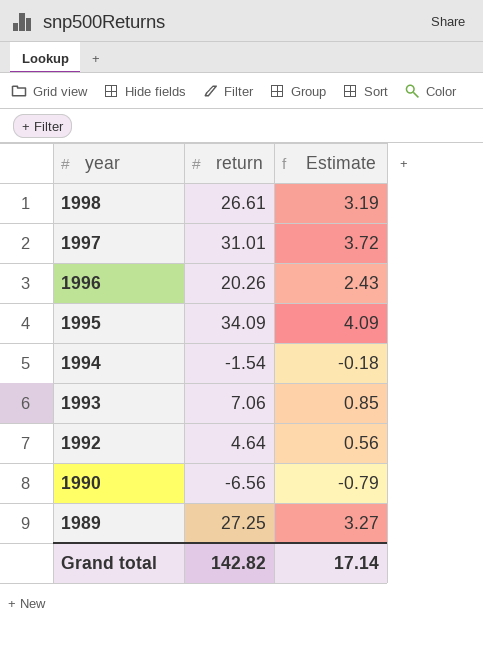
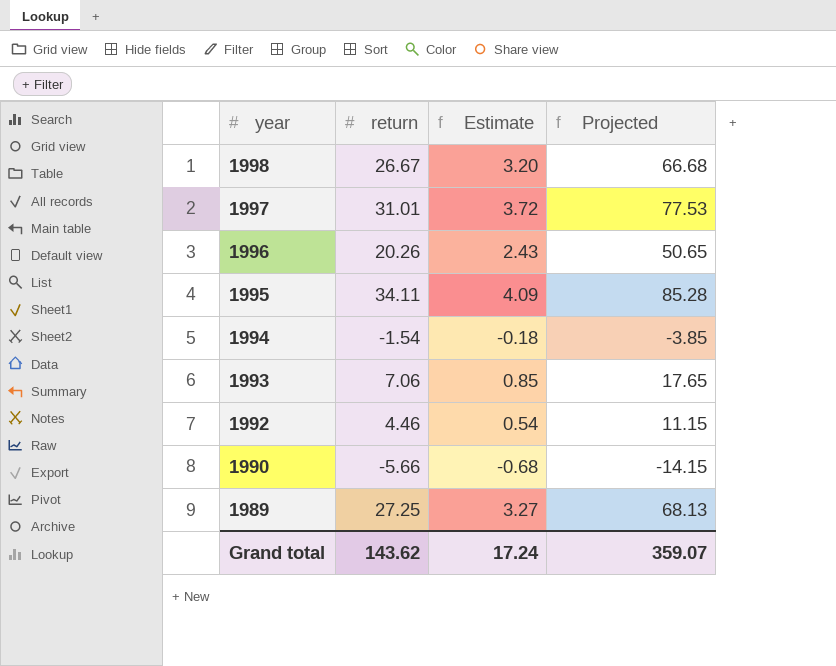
column Projected | formula: none -> [return] * 2.5
1998 | return: 26.61 -> 26.67
1998 | Estimate: 3.19 -> 3.20
1995 | return: 34.09 -> 34.11
1992 | return: 4.64 -> 4.46
1992 | Estimate: 0.56 -> 0.54
1990 | return: -6.56 -> -5.66
1990 | Estimate: -0.79 -> -0.68
Grand total | return: 142.82 -> 143.62
Grand total | Estimate: 17.14 -> 17.24

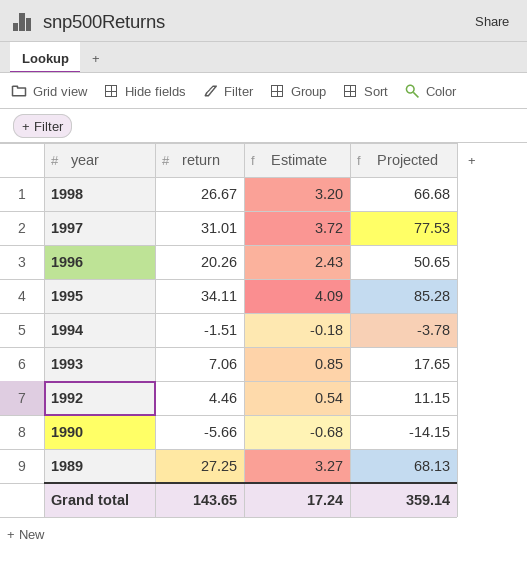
1994 | return: -1.54 -> -1.51
1994 | Projected: -3.85 -> -3.78
Grand total | return: 143.62 -> 143.65
Grand total | Projected: 359.07 -> 359.14

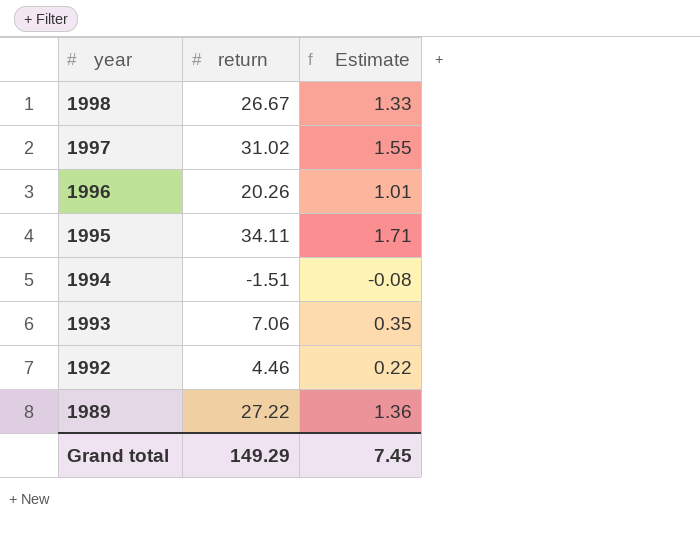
column Projected | formula: [return] * 2.5 -> none
column Estimate | formula: [return] * 0.12 -> [return] * 0.05
row 1990: -5.66 | -0.68 | -14.15 -> none
1997 | return: 31.01 -> 31.02
1989 | return: 27.25 -> 27.22
Grand total | return: 143.65 -> 149.29
Grand total | Estimate: 17.24 -> 7.45

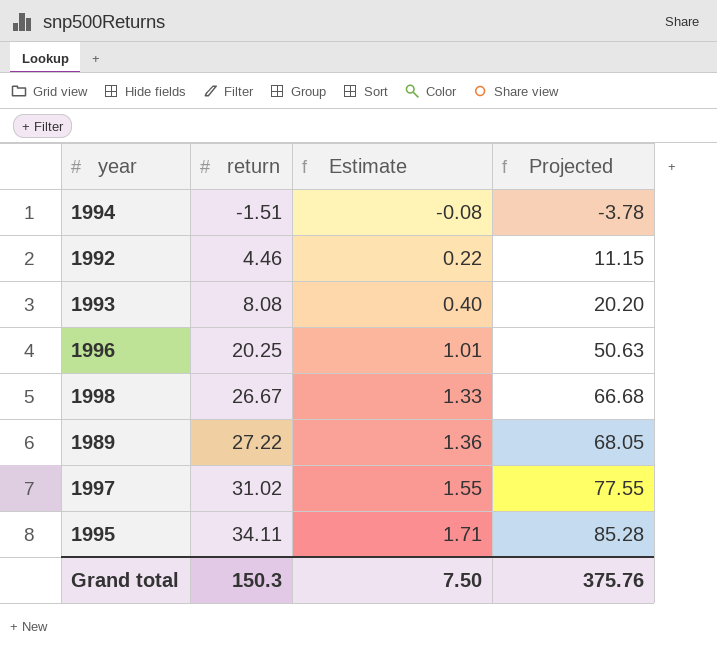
row order: year descending -> return ascending
column Projected | formula: none -> [return] * 2.5
1993 | return: 7.06 -> 8.08
1993 | Estimate: 0.35 -> 0.40
1996 | return: 20.26 -> 20.25
Grand total | return: 149.29 -> 150.3
Grand total | Estimate: 7.45 -> 7.50

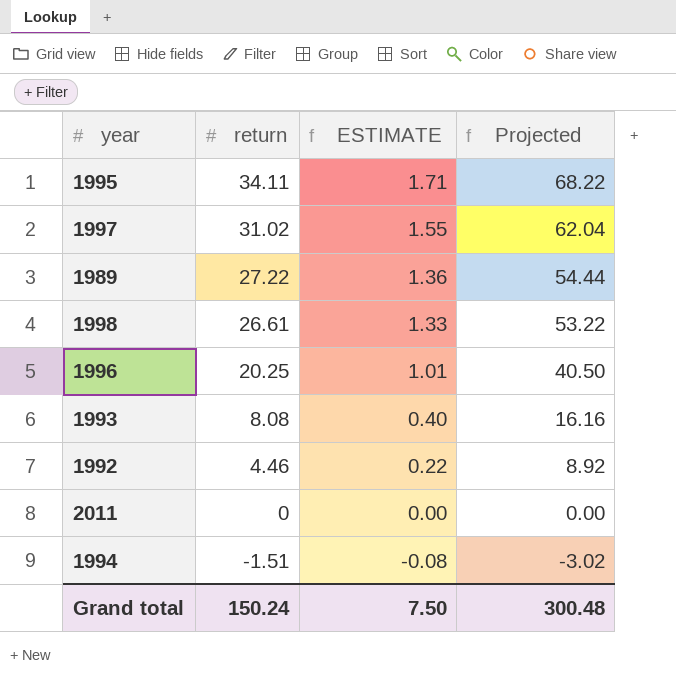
row order: return ascending -> return descending
column name: Estimate -> ESTIMATE
column Projected | formula: [return] * 2.5 -> [return] * 2
1998 | return: 26.67 -> 26.61
row 2011: none -> 0 | 0.00 | 0.00
Grand total | return: 150.3 -> 150.24
Grand total | Projected: 375.76 -> 300.48

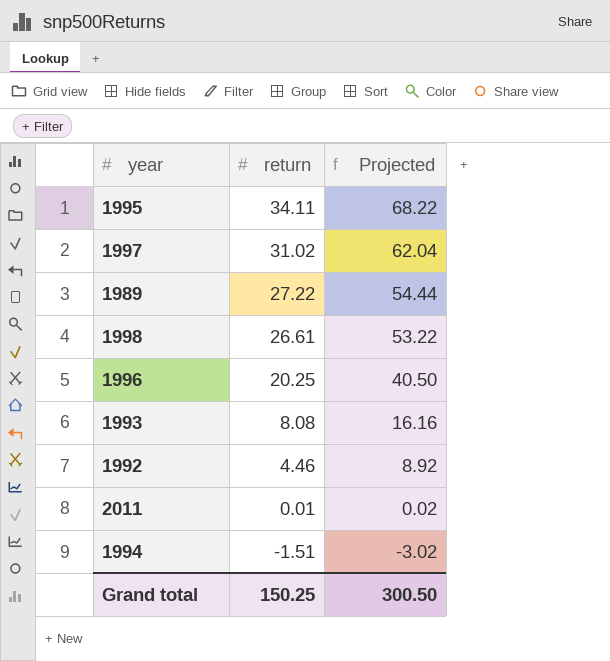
column ESTIMATE | formula: [return] * 0.05 -> none
2011 | return: 0 -> 0.01
2011 | Projected: 0.00 -> 0.02
Grand total | return: 150.24 -> 150.25
Grand total | Projected: 300.48 -> 300.50

